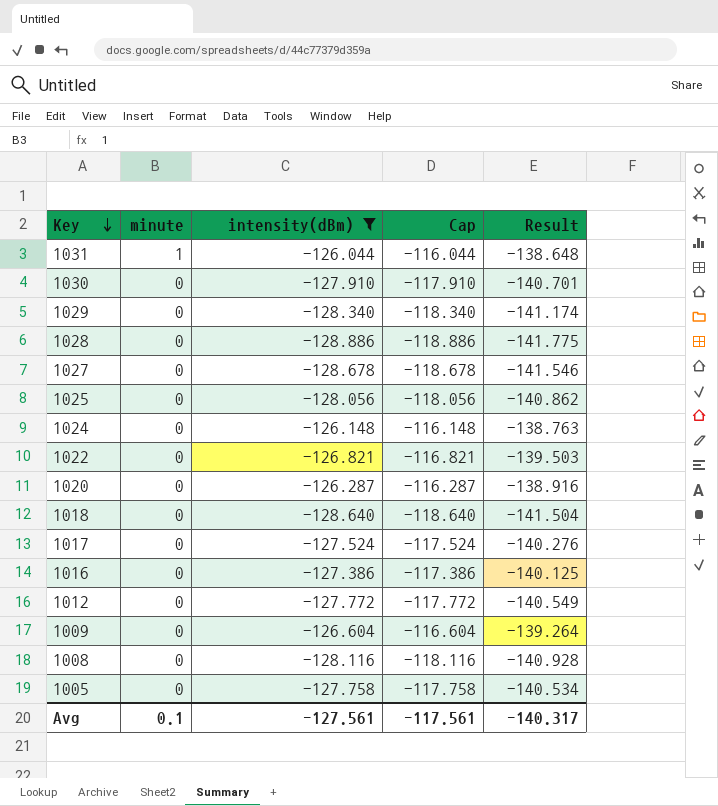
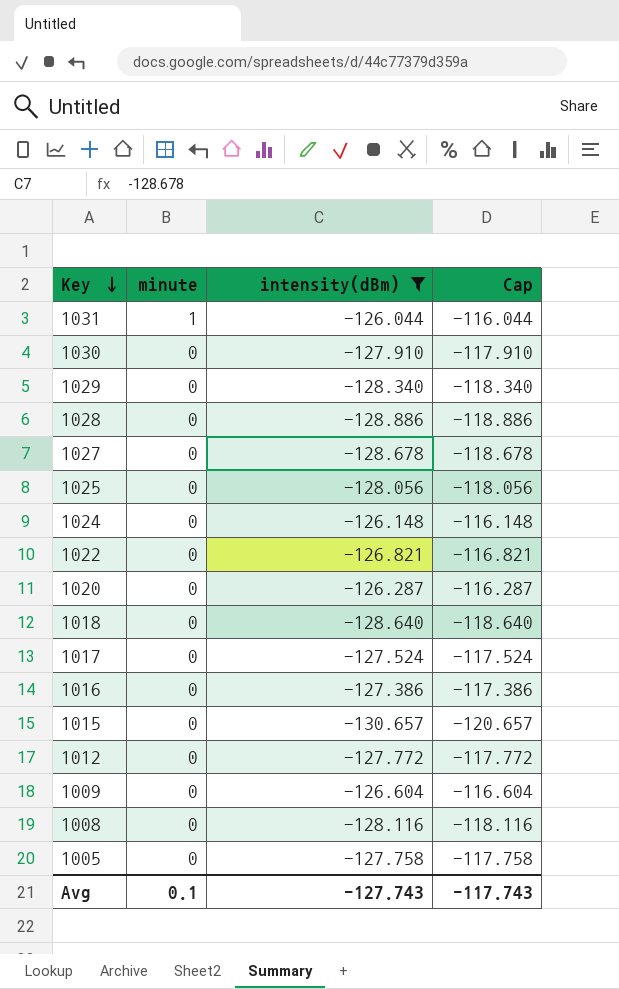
column Result | formula: [intensity(dBm)] * 1.1 -> none
row 1015: none -> 0 | -130.657 | -120.657
Avg | intensity(dBm): -127.561 -> -127.743
Avg | Cap: -117.561 -> -117.743

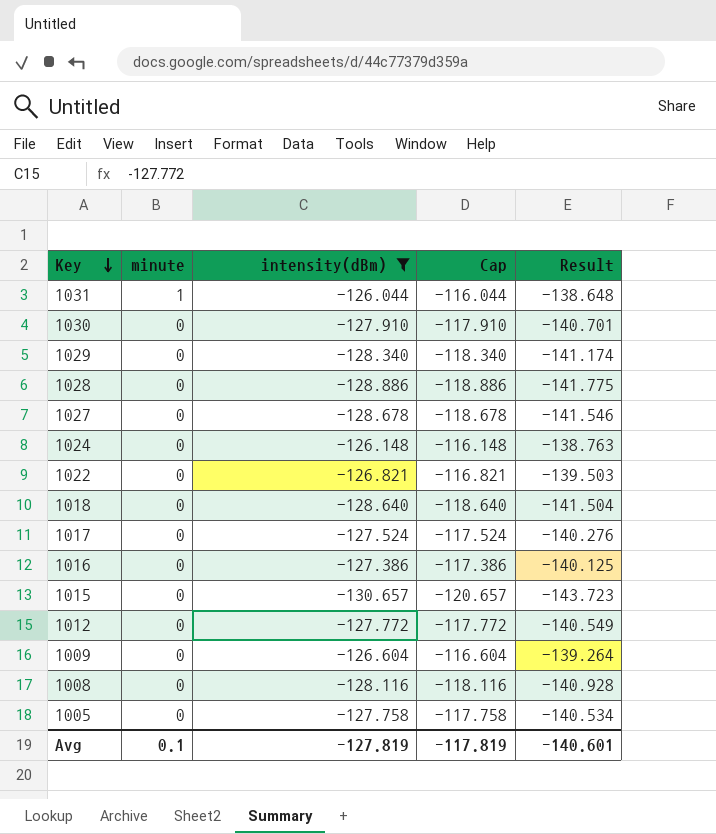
column Result | formula: none -> [intensity(dBm)] * 1.1
row 1025: 0 | -128.056 | -118.056 -> none
row 1020: 0 | -126.287 | -116.287 -> none
Avg | intensity(dBm): -127.743 -> -127.819
Avg | Cap: -117.743 -> -117.819

